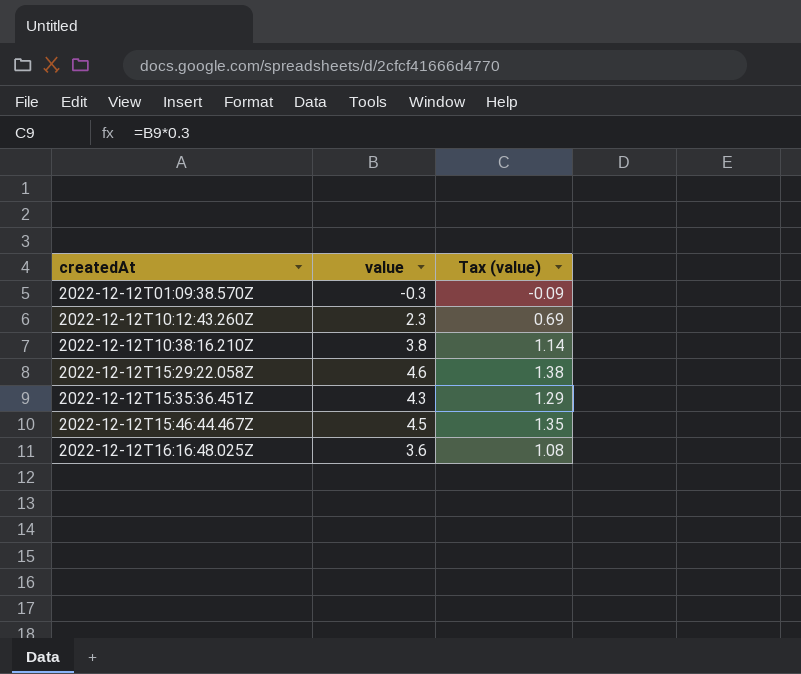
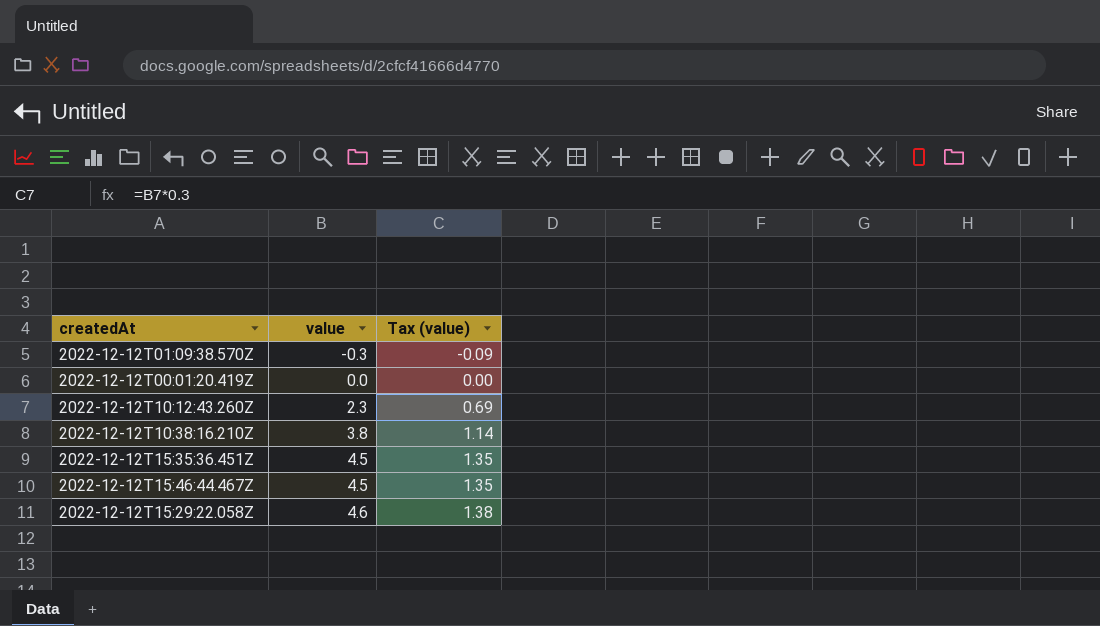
row order: createdAt ascending -> value ascending
row 2022-12-12T16:16:48.025Z: 3.6 | 1.08 -> none
row 2022-12-12T00:01:20.419Z: none -> 0.0 | 0.00
2022-12-12T15:35:36.451Z | value: 4.3 -> 4.5
2022-12-12T15:35:36.451Z | Tax (value): 1.29 -> 1.35

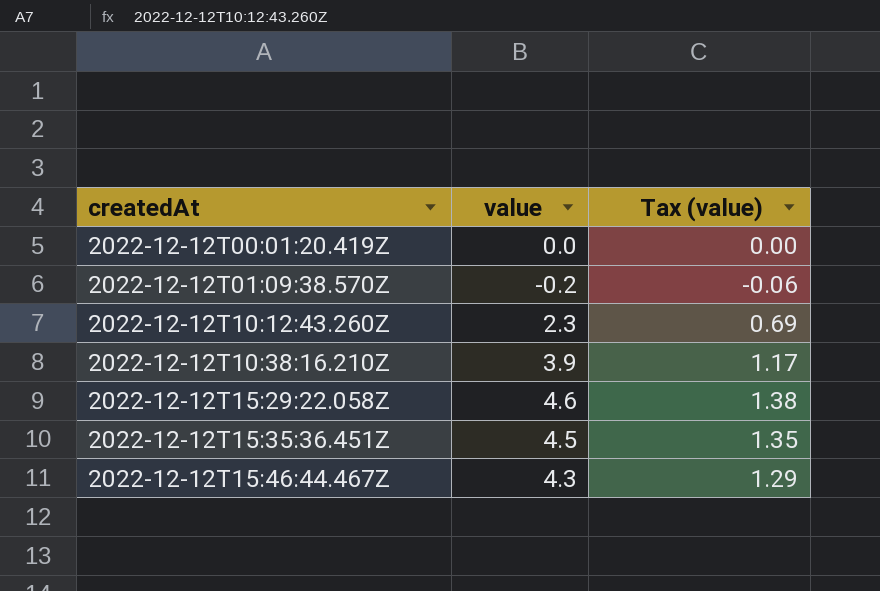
row order: value ascending -> createdAt ascending
2022-12-12T01:09:38.570Z | value: -0.3 -> -0.2
2022-12-12T01:09:38.570Z | Tax (value): -0.09 -> -0.06
2022-12-12T10:38:16.210Z | value: 3.8 -> 3.9
2022-12-12T10:38:16.210Z | Tax (value): 1.14 -> 1.17
2022-12-12T15:46:44.467Z | value: 4.5 -> 4.3
2022-12-12T15:46:44.467Z | Tax (value): 1.35 -> 1.29

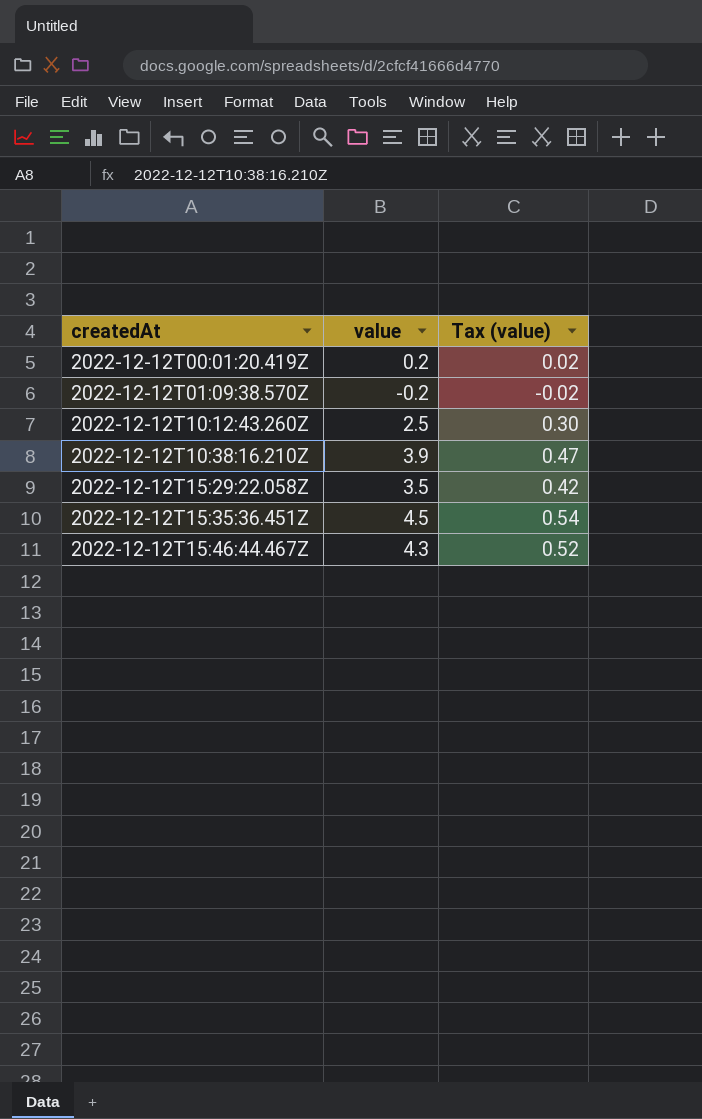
column Tax (value) | formula: [value] * 0.3 -> [value] * 0.12
2022-12-12T00:01:20.419Z | value: 0.0 -> 0.2
2022-12-12T10:12:43.260Z | value: 2.3 -> 2.5
2022-12-12T15:29:22.058Z | value: 4.6 -> 3.5

